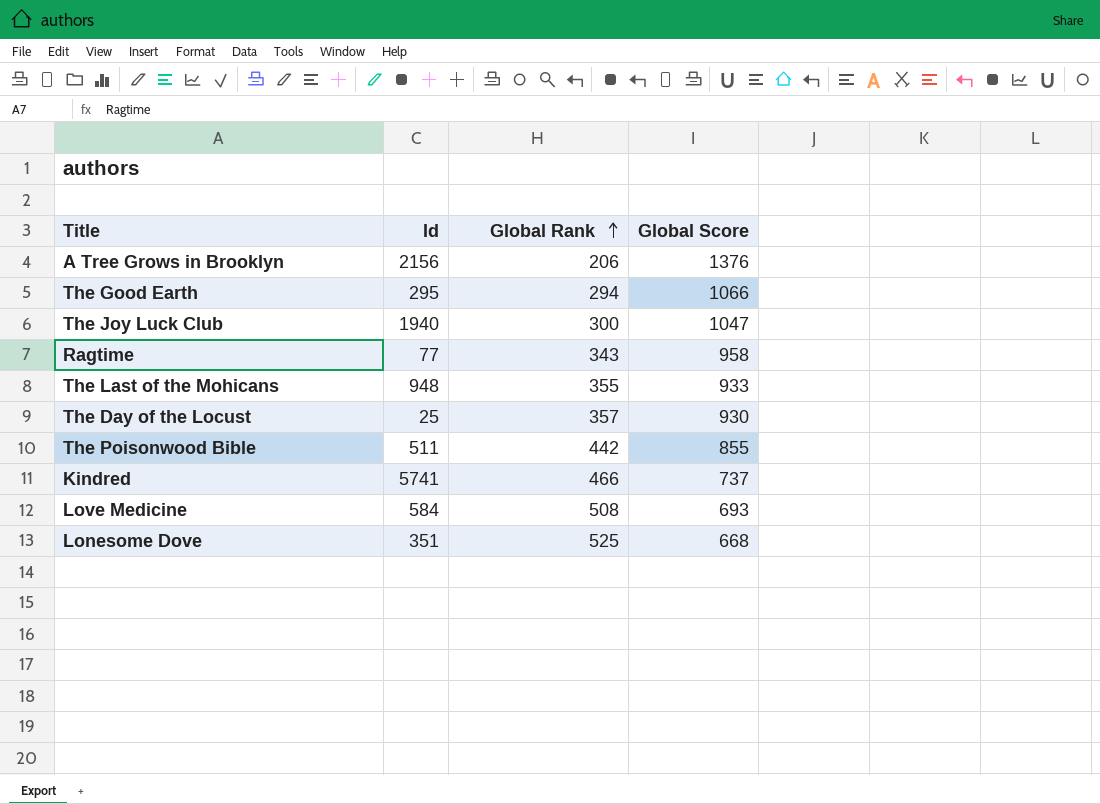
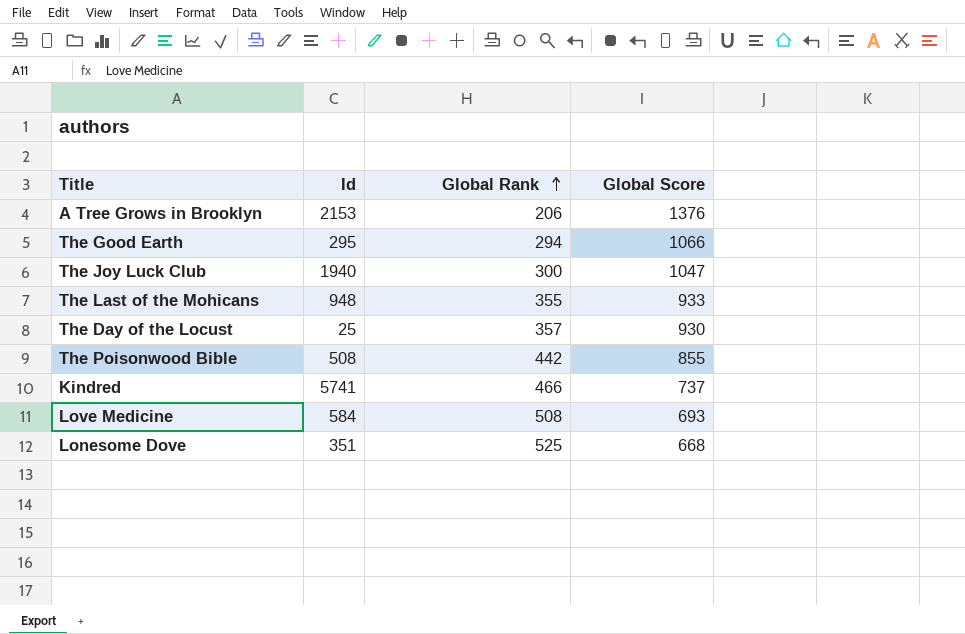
row Ragtime: 77 | 343 | 958 -> none
A Tree Grows in Brooklyn | Id: 2156 -> 2153
The Poisonwood Bible | Id: 511 -> 508

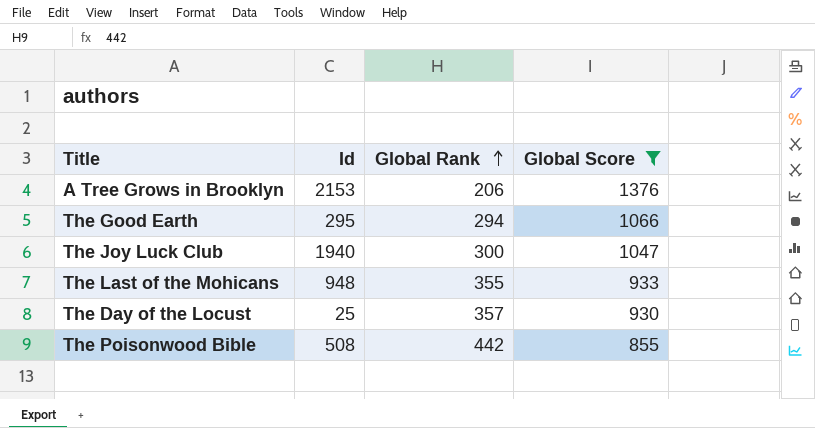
filter: none -> Global Score >= 855

